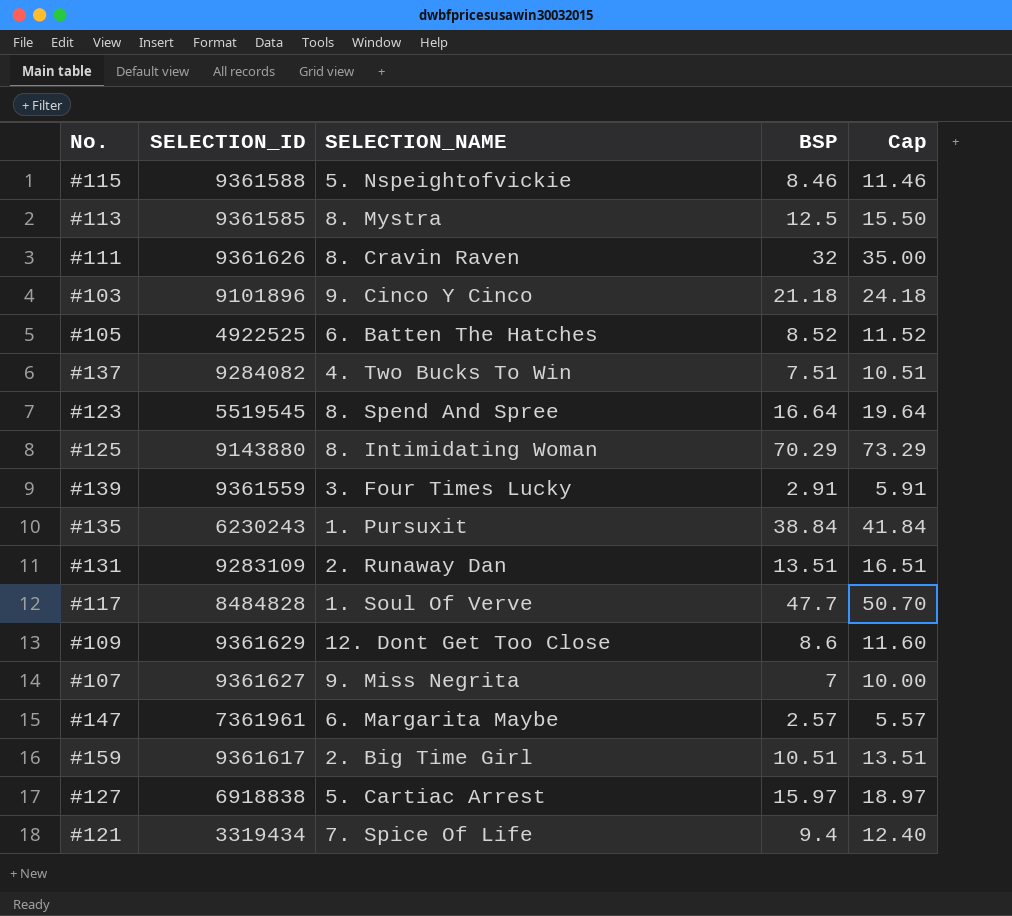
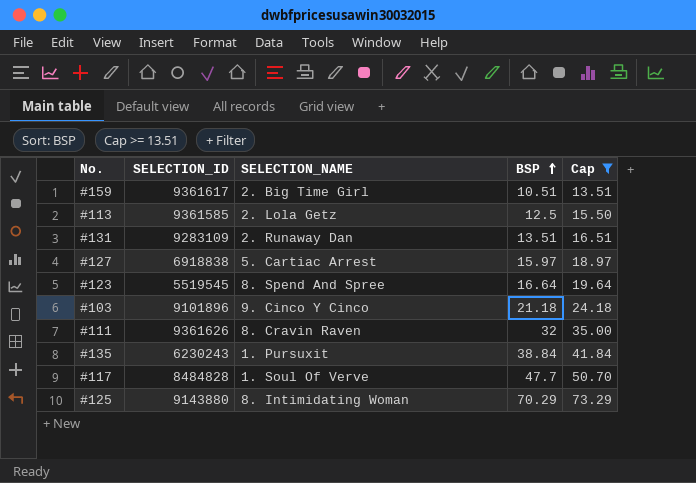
filter: none -> Cap >= 13.51
row order: none -> BSP ascending
#113 | SELECTION_NAME: 8. Mystra -> 2. Lola Getz

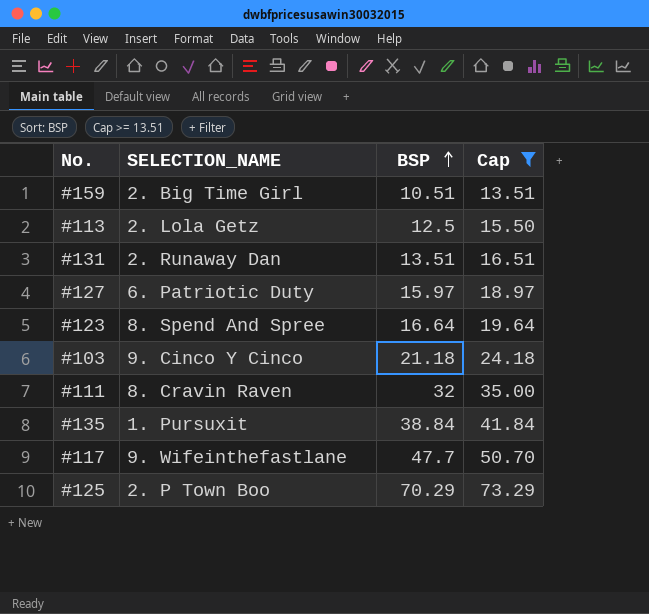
column SELECTION_ID | position: 2 -> none
#127 | SELECTION_NAME: 5. Cartiac Arrest -> 6. Patriotic Duty
#117 | SELECTION_NAME: 1. Soul Of Verve -> 9. Wifeinthefastlane
#125 | SELECTION_NAME: 8. Intimidating Woman -> 2. P Town Boo

